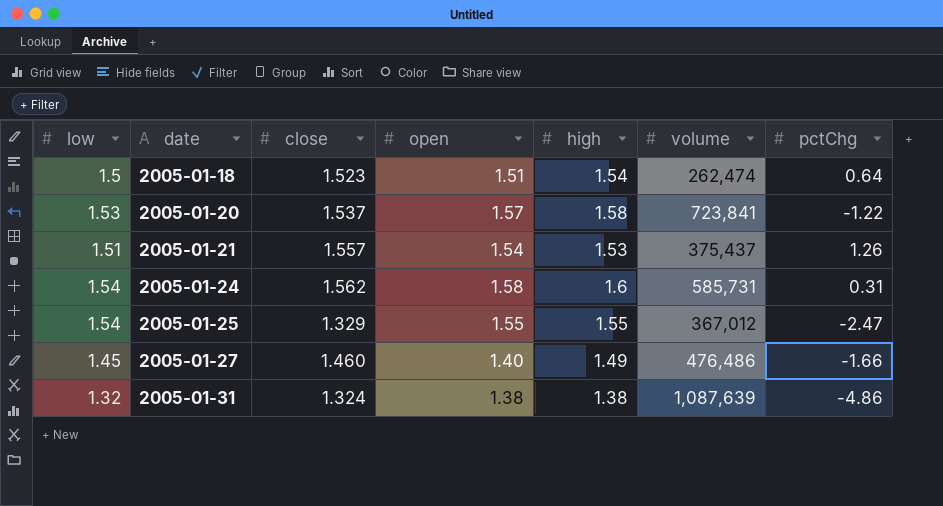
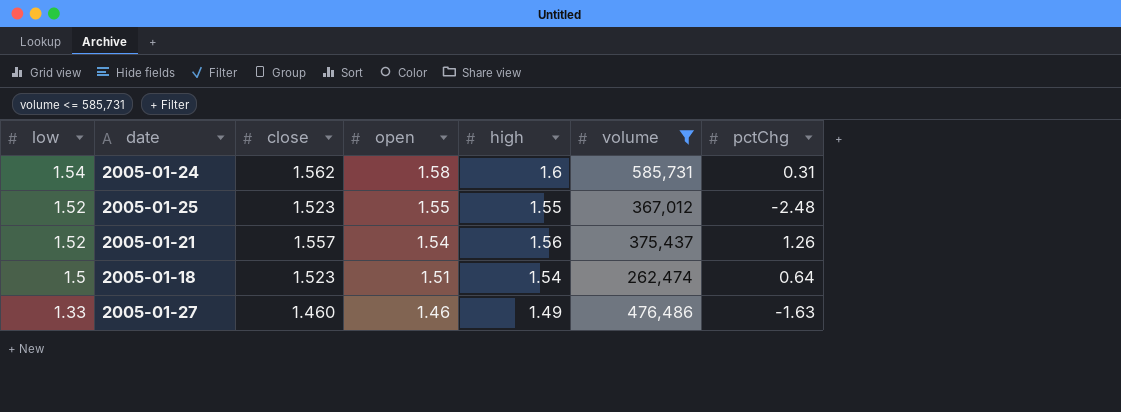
filter: none -> volume <= 585,731
row order: date ascending -> low descending
2005-01-25 | low: 1.54 -> 1.52
2005-01-25 | close: 1.329 -> 1.523
2005-01-25 | pctChg: -2.47 -> -2.48
2005-01-21 | low: 1.51 -> 1.52
2005-01-21 | high: 1.53 -> 1.56
2005-01-27 | low: 1.45 -> 1.33
2005-01-27 | open: 1.40 -> 1.46
2005-01-27 | pctChg: -1.66 -> -1.63

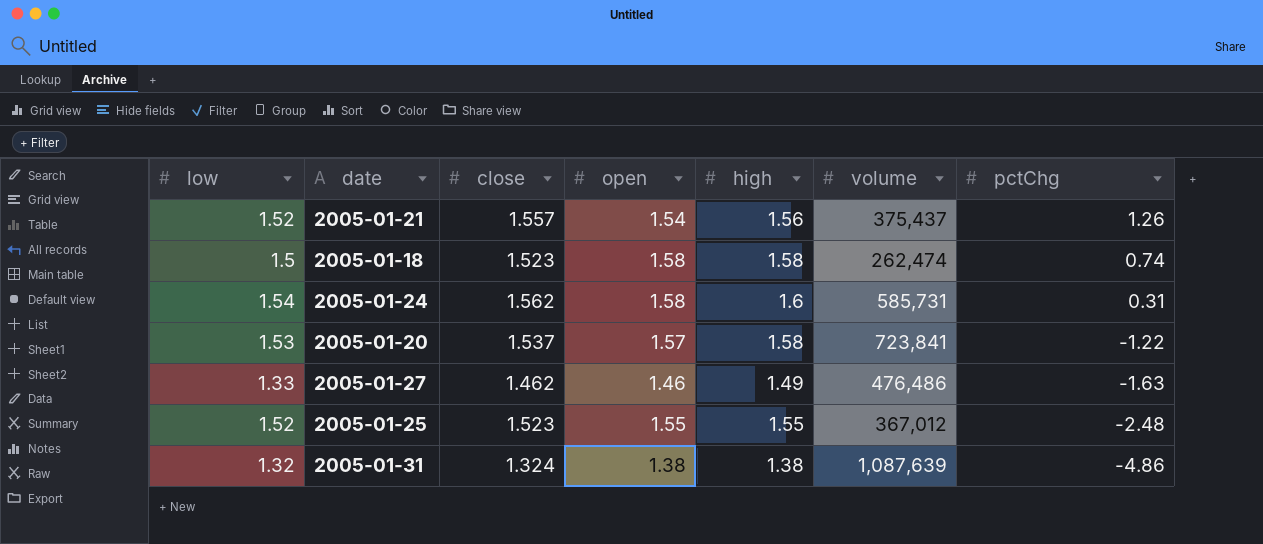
filter: volume <= 585,731 -> none
row order: low descending -> pctChg descending
2005-01-18 | open: 1.51 -> 1.58
2005-01-18 | high: 1.54 -> 1.58
2005-01-18 | pctChg: 0.64 -> 0.74
2005-01-27 | close: 1.460 -> 1.462

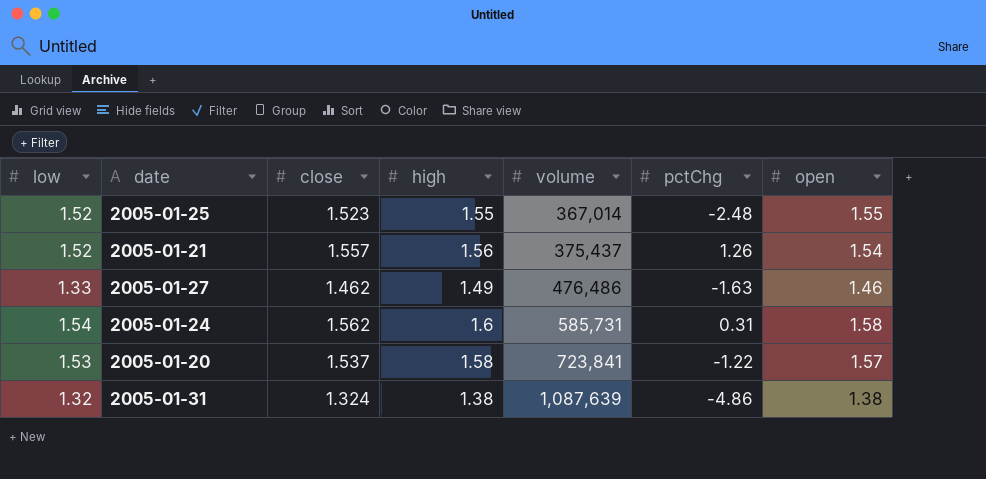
row order: pctChg descending -> volume ascending
column open | position: 4 -> 7
row 2005-01-18: 1.5 | 1.523 | 1.58 | 1.58 | 262,474 | 0.74 -> none
2005-01-25 | volume: 367,012 -> 367,014

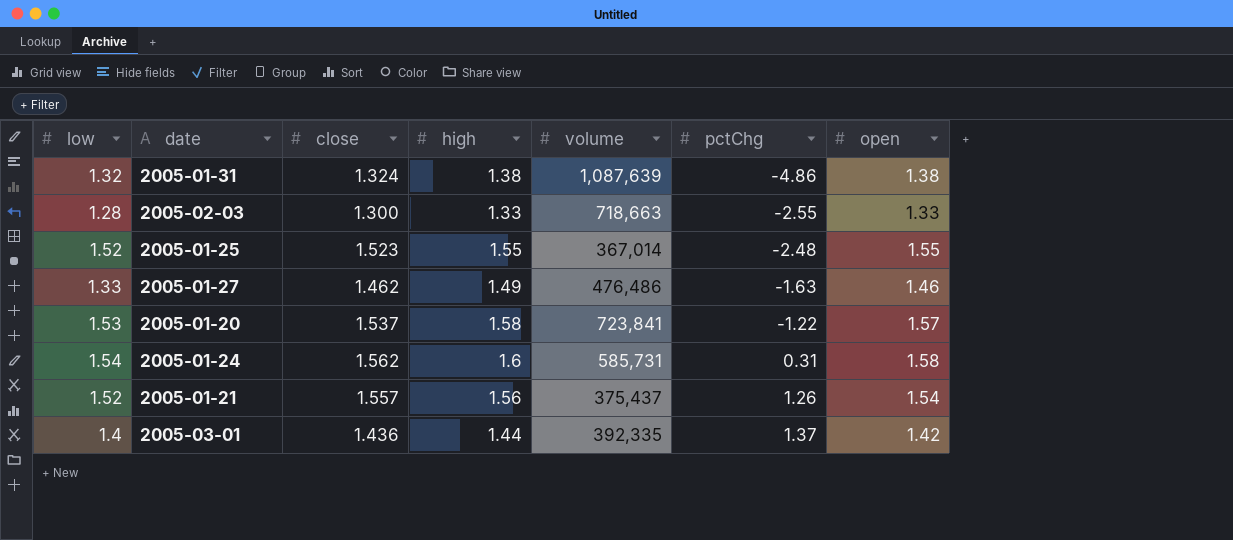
row order: volume ascending -> pctChg ascending
row 2005-02-03: none -> 1.28 | 1.300 | 1.33 | 718,663 | -2.55 | 1.33
row 2005-03-01: none -> 1.4 | 1.436 | 1.44 | 392,335 | 1.37 | 1.42

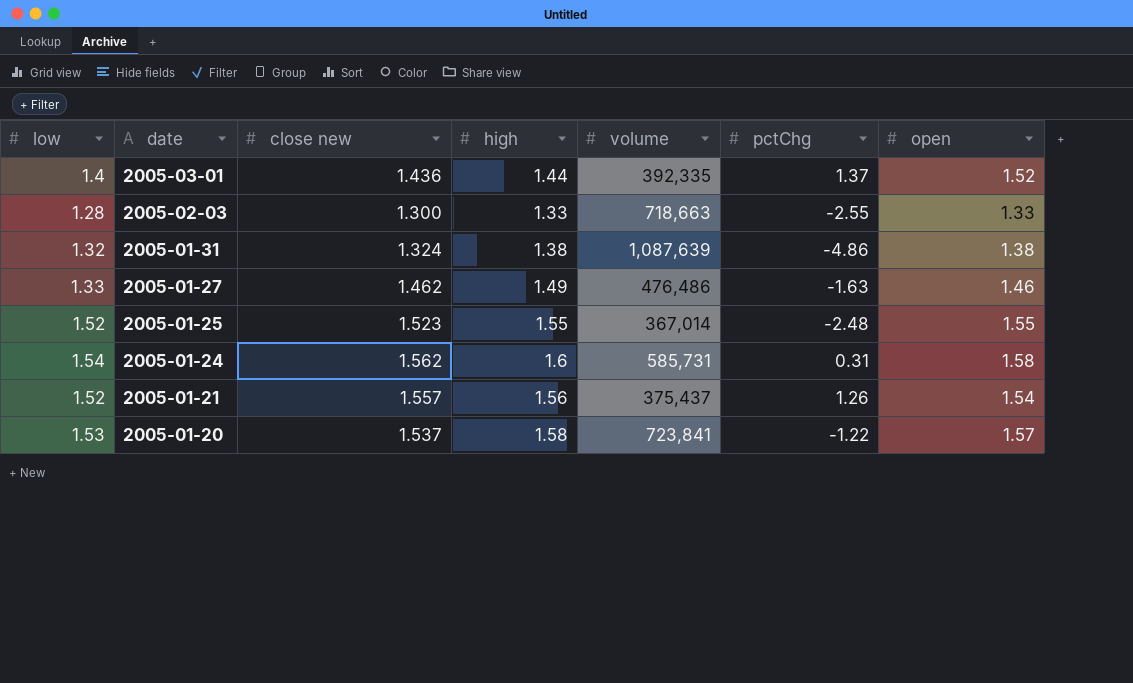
row order: pctChg ascending -> date descending
column name: close -> close new
2005-03-01 | open: 1.42 -> 1.52

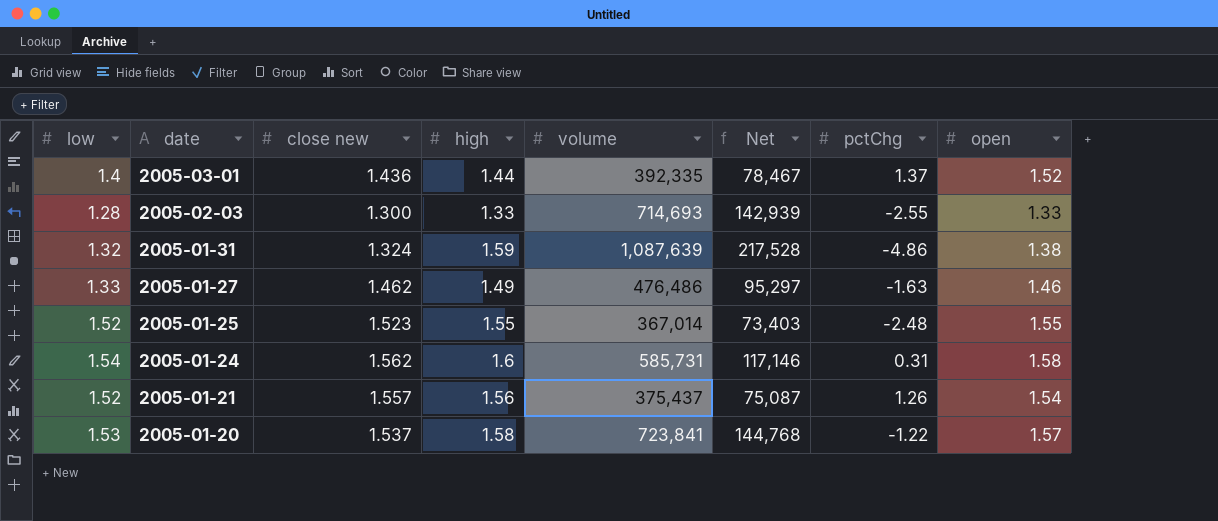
column Net | formula: none -> [volume] * 0.2
2005-02-03 | volume: 718,663 -> 714,693
2005-01-31 | high: 1.38 -> 1.59

